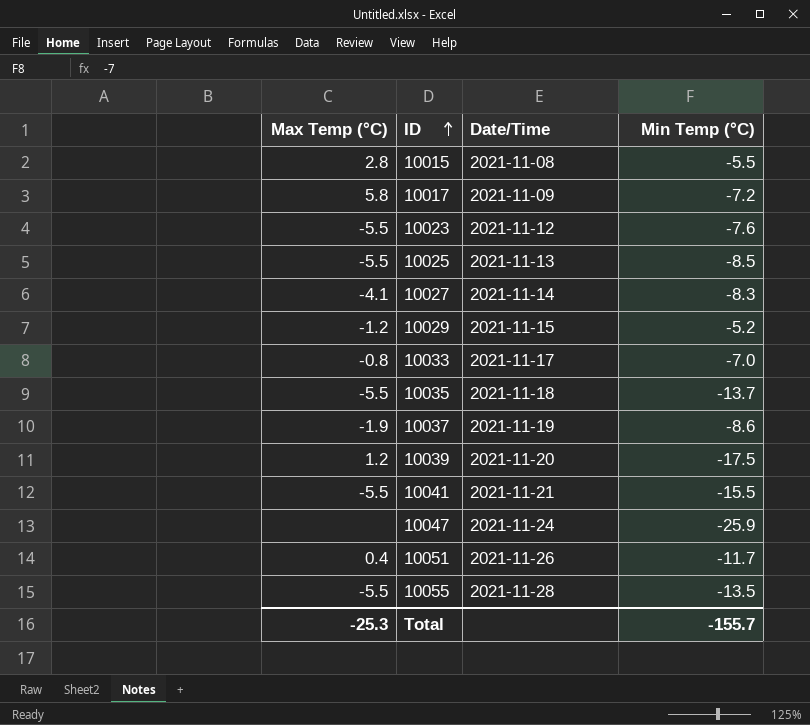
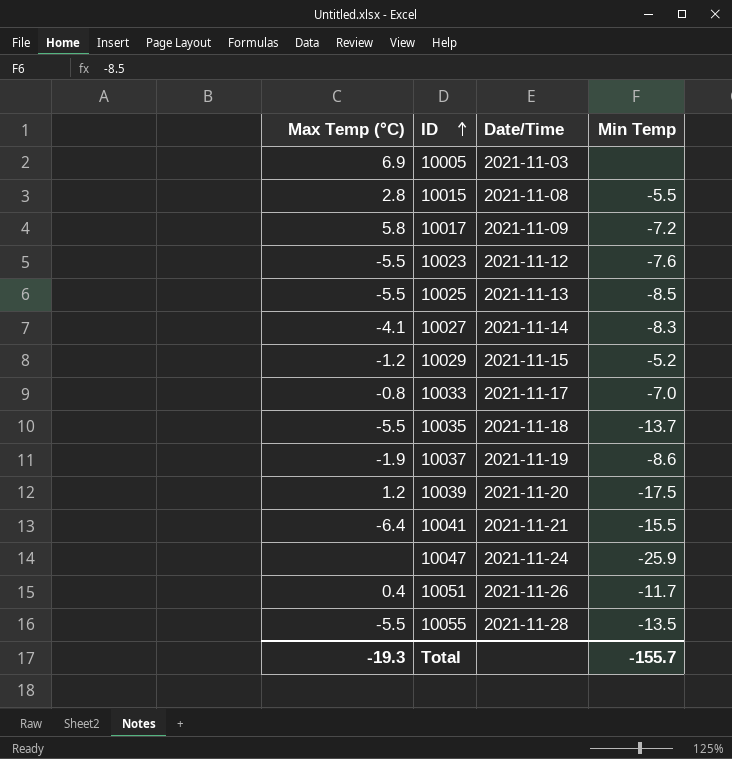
column name: Min Temp (°C) -> Min Temp
row 10005: none -> 6.9 | 2021-11-03 | none
10041 | Max Temp (°C): -5.5 -> -6.4
Total | Max Temp (°C): -25.3 -> -19.3

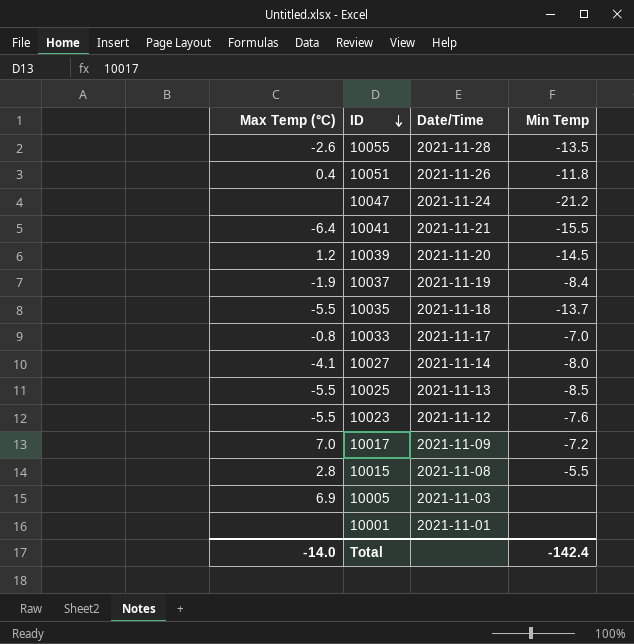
row order: ID ascending -> ID descending
row 10029: -1.2 | 2021-11-15 | -5.2 -> none
10055 | Max Temp (°C): -5.5 -> -2.6
10051 | Min Temp: -11.7 -> -11.8
10047 | Min Temp: -25.9 -> -21.2
10039 | Min Temp: -17.5 -> -14.5
10037 | Min Temp: -8.6 -> -8.4
10027 | Min Temp: -8.3 -> -8.0
10017 | Max Temp (°C): 5.8 -> 7.0
row 10001: none -> none | 2021-11-01 | none
Total | Max Temp (°C): -19.3 -> -14.0
Total | Min Temp: -155.7 -> -142.4

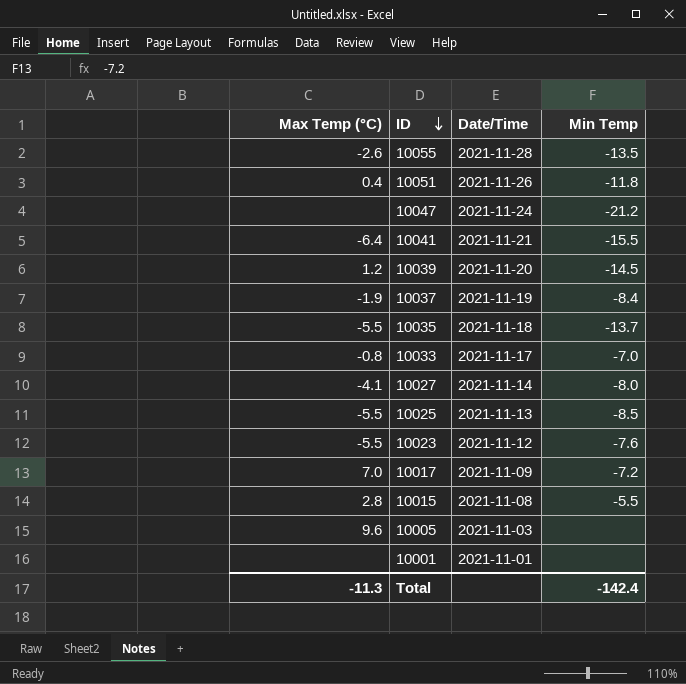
10005 | Max Temp (°C): 6.9 -> 9.6
Total | Max Temp (°C): -14.0 -> -11.3

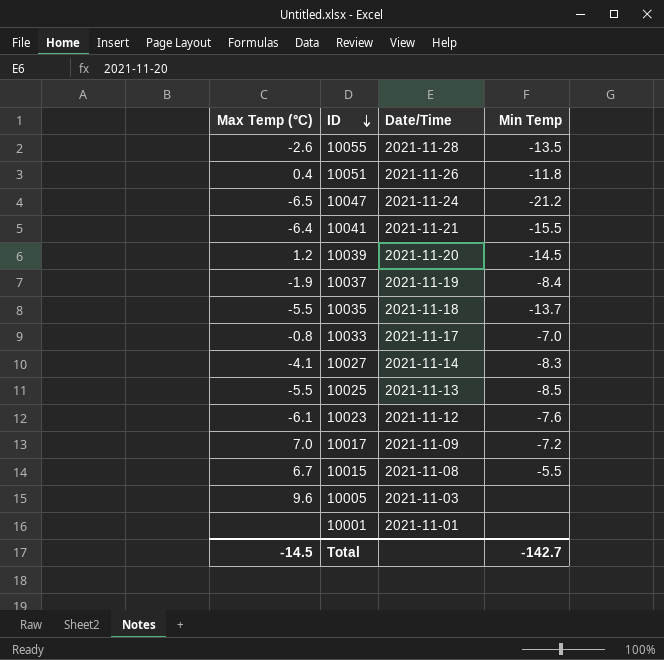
10047 | Max Temp (°C): none -> -6.5
10027 | Min Temp: -8.0 -> -8.3
10023 | Max Temp (°C): -5.5 -> -6.1
10015 | Max Temp (°C): 2.8 -> 6.7
Total | Max Temp (°C): -11.3 -> -14.5
Total | Min Temp: -142.4 -> -142.7

